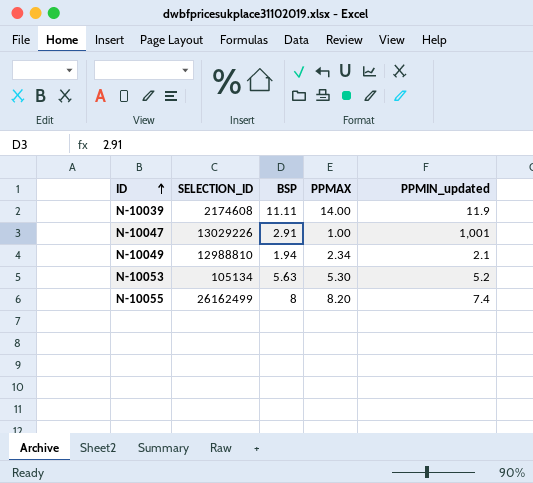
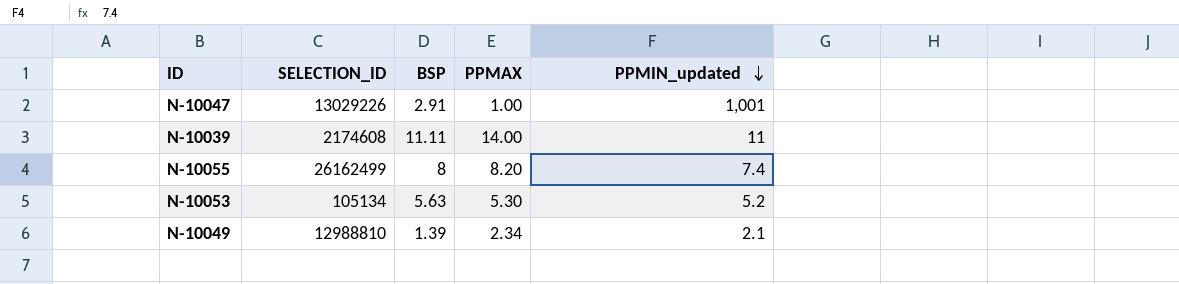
row order: ID ascending -> PPMIN_updated descending
N-10039 | PPMIN_updated: 11.9 -> 11
N-10049 | BSP: 1.94 -> 1.39

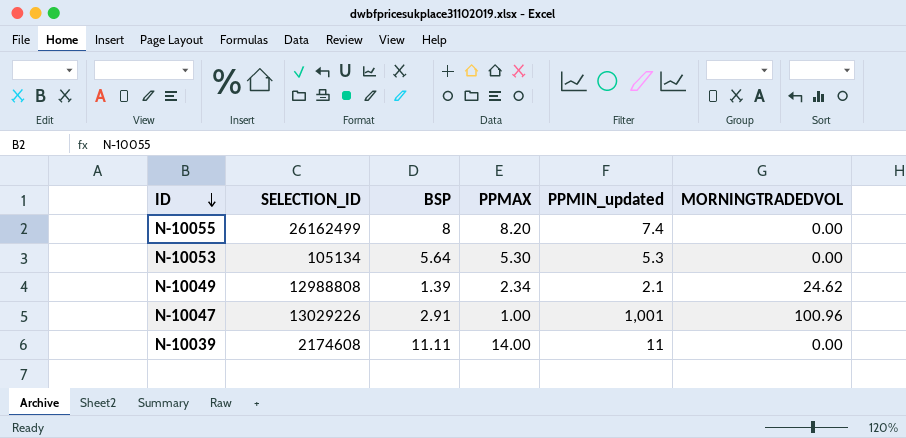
row order: PPMIN_updated descending -> ID descending
column MORNINGTRADEDVOL | position: none -> 6
N-10053 | BSP: 5.63 -> 5.64
N-10053 | PPMIN_updated: 5.2 -> 5.3
N-10049 | SELECTION_ID: 12988810 -> 12988808

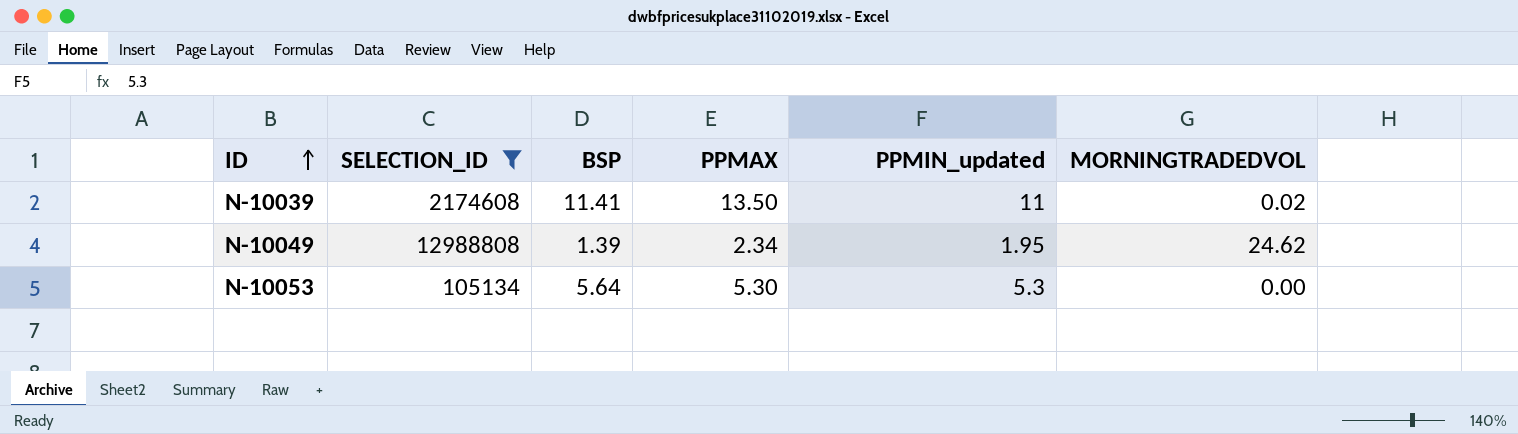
filter: none -> SELECTION_ID <= 12988808
row order: ID descending -> ID ascending
N-10039 | BSP: 11.11 -> 11.41
N-10039 | PPMAX: 14.00 -> 13.50
N-10039 | MORNINGTRADEDVOL: 0.00 -> 0.02
N-10049 | PPMIN_updated: 2.1 -> 1.95

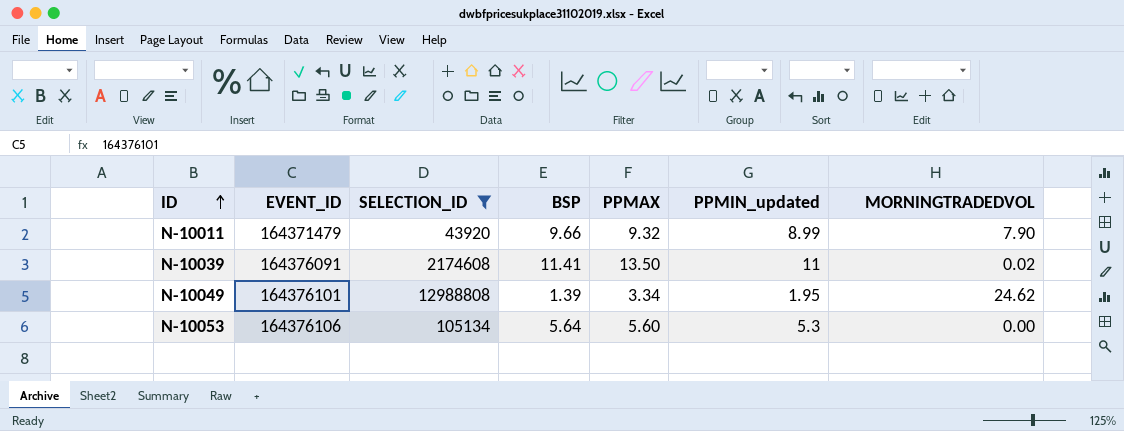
column EVENT_ID | position: none -> 2
row N-10011: none -> 164371479 | 43920 | 9.66 | 9.32 | 8.99 | 7.90
N-10049 | PPMAX: 2.34 -> 3.34
N-10053 | PPMAX: 5.30 -> 5.60

